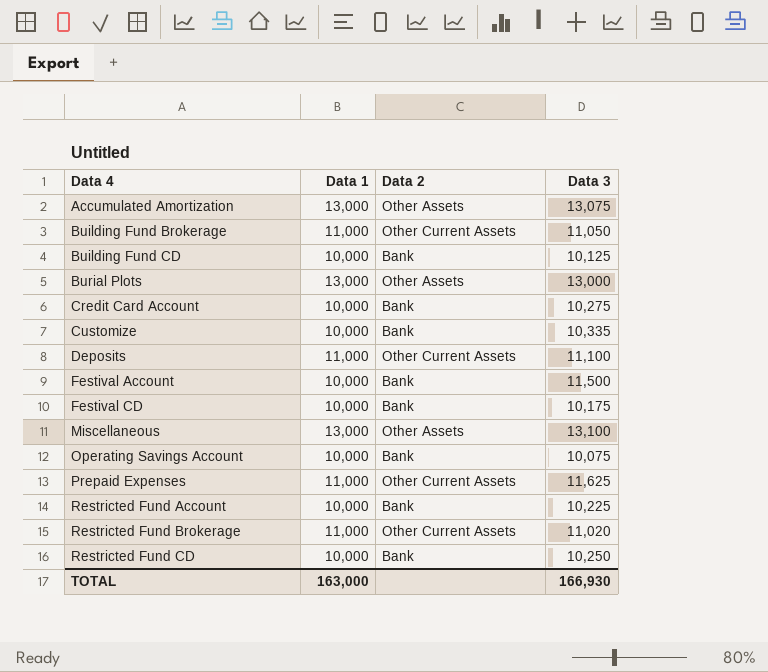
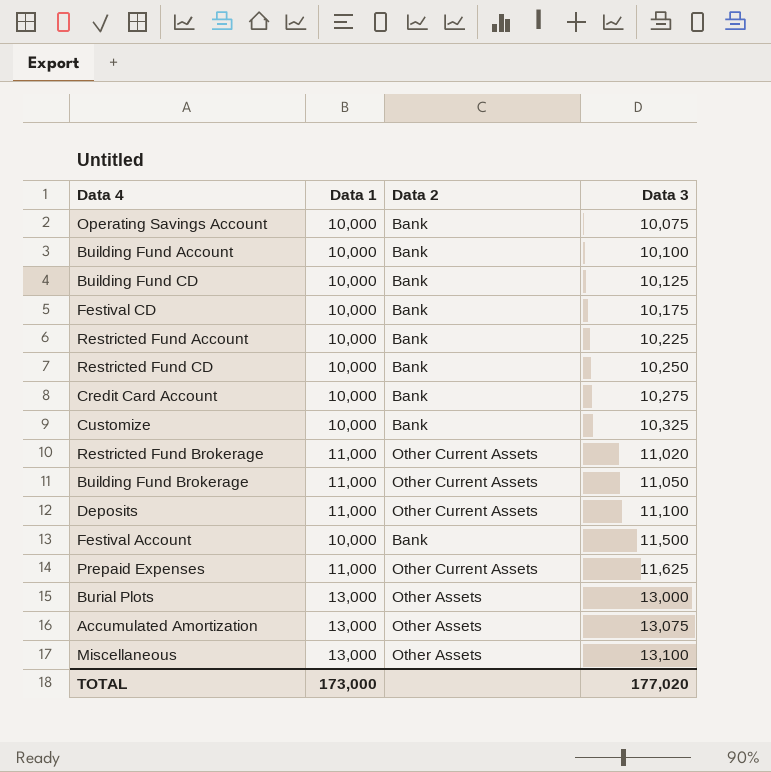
row order: Data 4 ascending -> Data 3 ascending
row Building Fund Account: none -> 10,000 | Bank | 10,100
Customize | Data 3: 10,335 -> 10,325
TOTAL | Data 1: 163,000 -> 173,000
TOTAL | Data 3: 166,930 -> 177,020

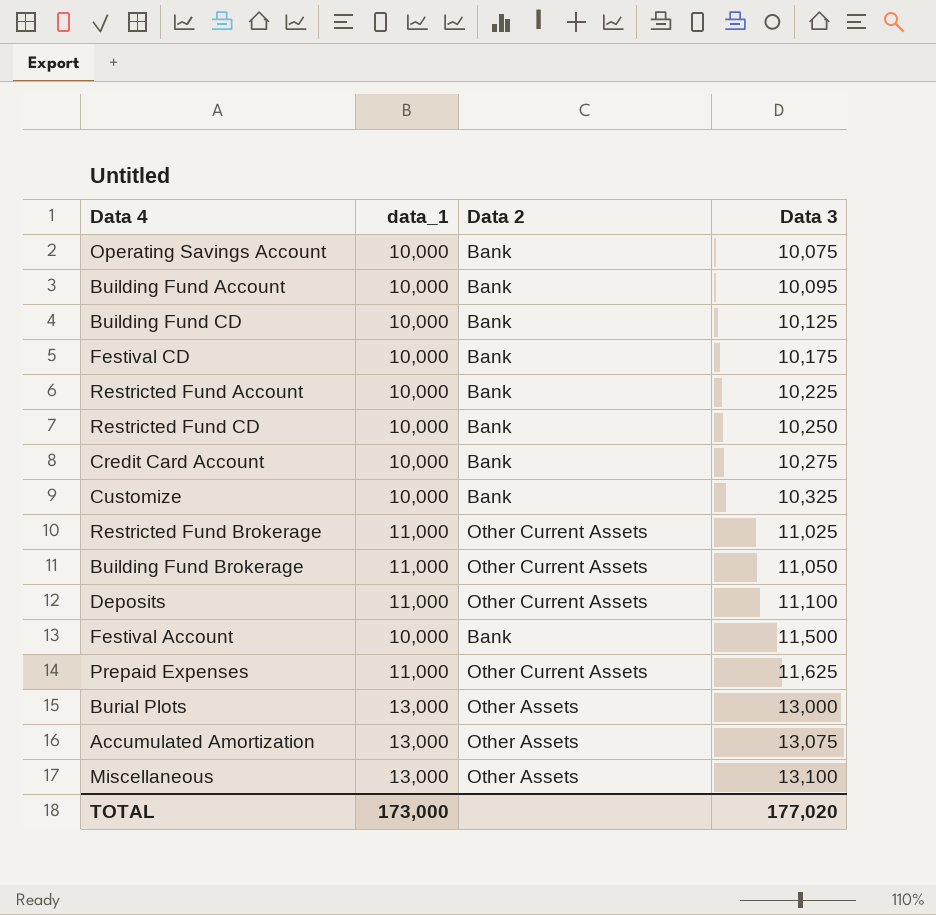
column name: Data 1 -> data_1
Building Fund Account | Data 3: 10,100 -> 10,095
Restricted Fund Brokerage | Data 3: 11,020 -> 11,025

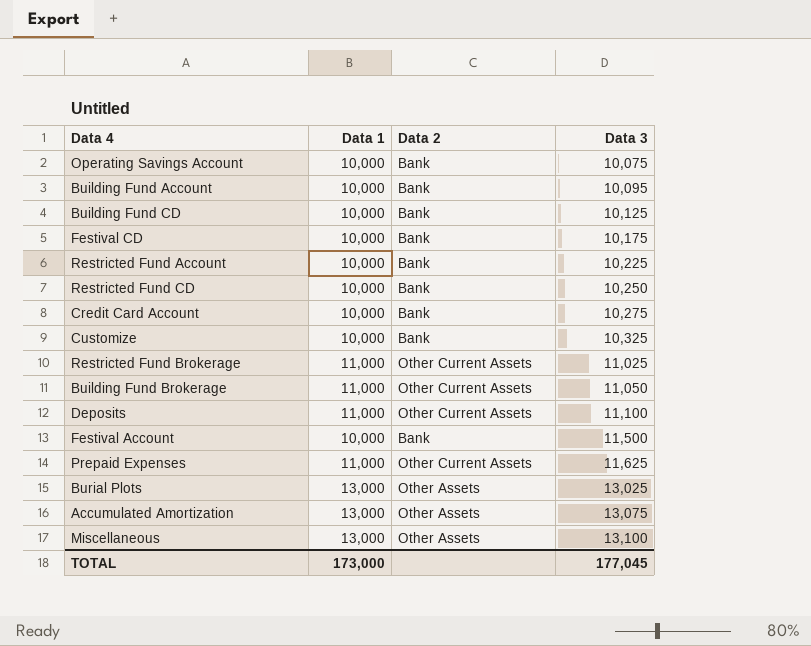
column name: data_1 -> Data 1
Burial Plots | Data 3: 13,000 -> 13,025
TOTAL | Data 3: 177,020 -> 177,045

